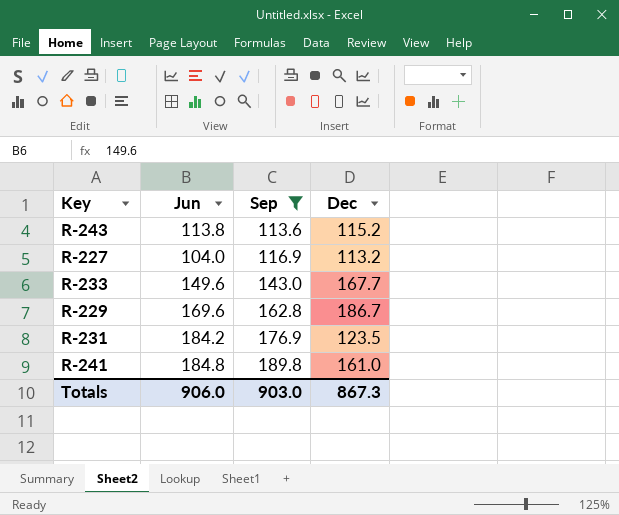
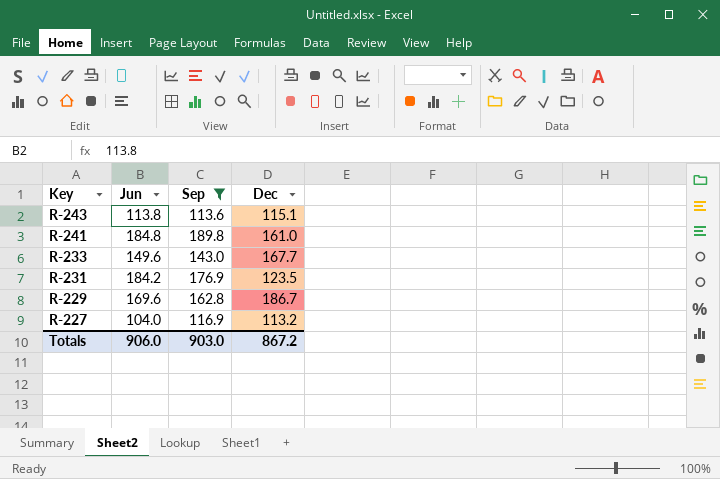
row order: Sep ascending -> Key descending
R-243 | Dec: 115.2 -> 115.1
Totals | Dec: 867.3 -> 867.2

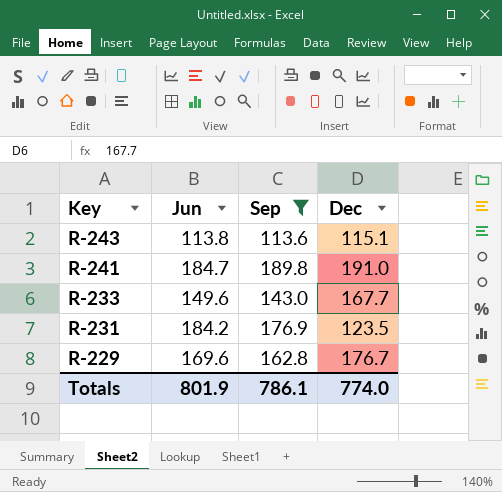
row R-227: 104.0 | 116.9 | 113.2 -> none
R-241 | Jun: 184.8 -> 184.7
R-241 | Dec: 161.0 -> 191.0
R-229 | Dec: 186.7 -> 176.7
Totals | Jun: 906.0 -> 801.9
Totals | Sep: 903.0 -> 786.1
Totals | Dec: 867.2 -> 774.0

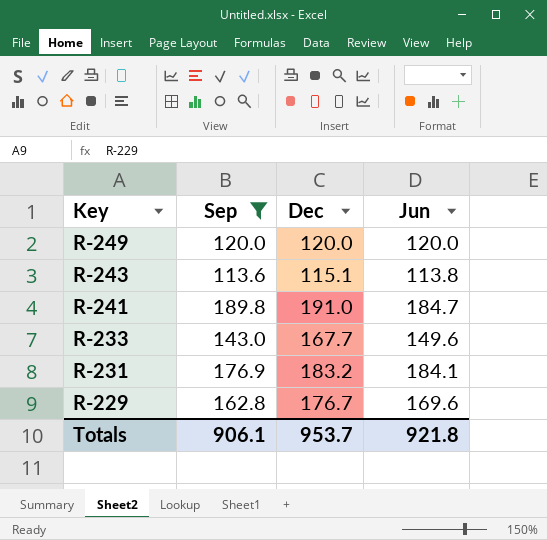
column Jun | position: 2 -> 4
row R-249: none -> 120.0 | 120.0 | 120.0
R-231 | Dec: 123.5 -> 183.2
R-231 | Jun: 184.2 -> 184.1
Totals | Sep: 786.1 -> 906.1
Totals | Dec: 774.0 -> 953.7
Totals | Jun: 801.9 -> 921.8

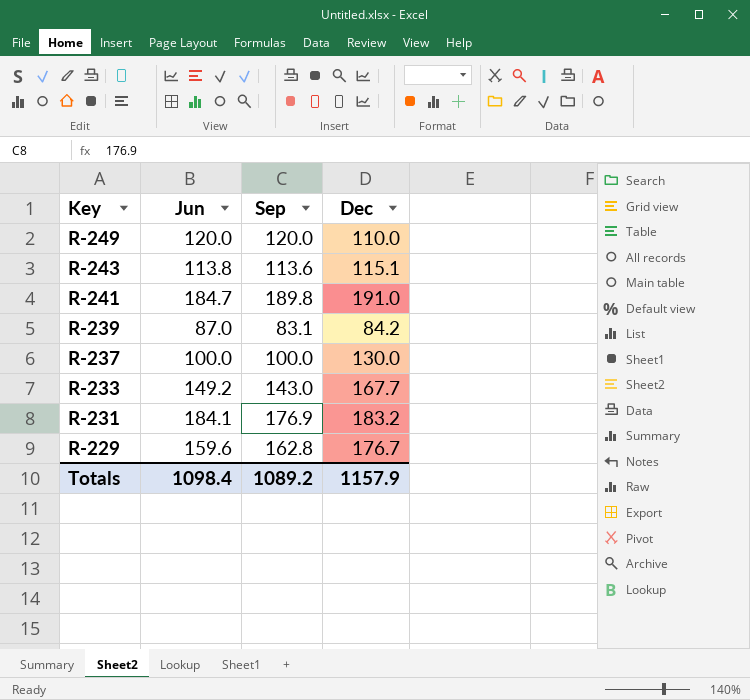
filter: Sep >= 113.6 -> none
column Jun | position: 4 -> 2
R-249 | Dec: 120.0 -> 110.0
R-233 | Jun: 149.6 -> 149.2
R-229 | Jun: 169.6 -> 159.6
Totals | Jun: 921.8 -> 1098.4
Totals | Sep: 906.1 -> 1089.2
Totals | Dec: 953.7 -> 1157.9

